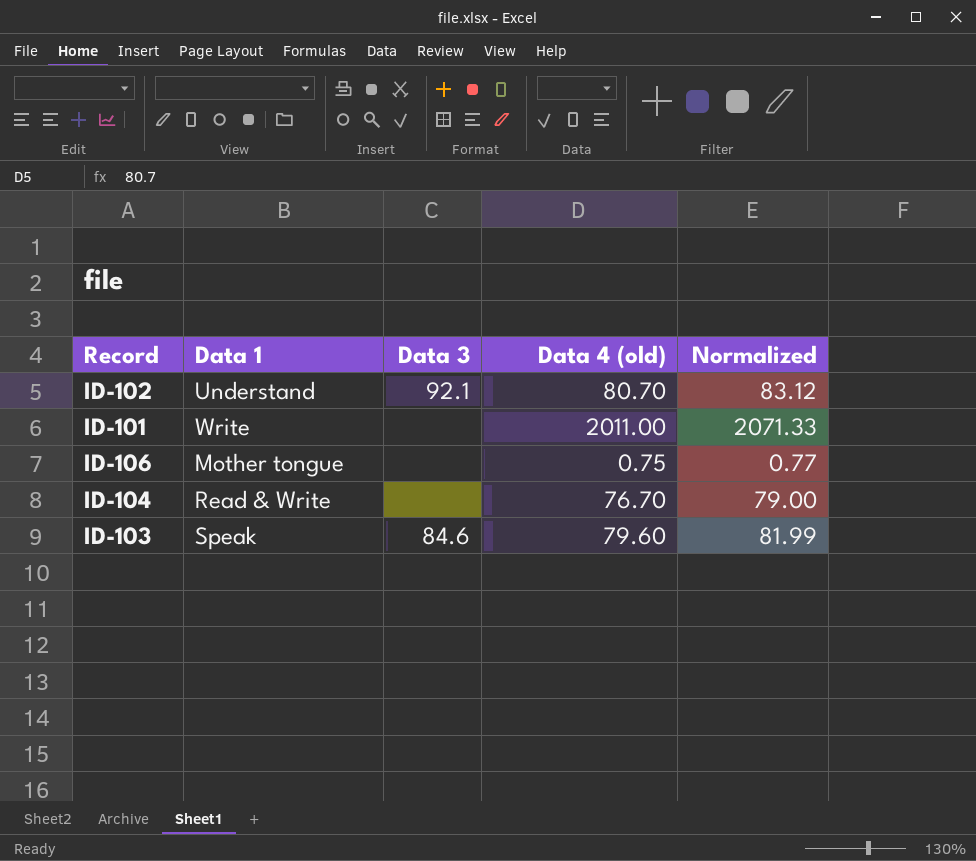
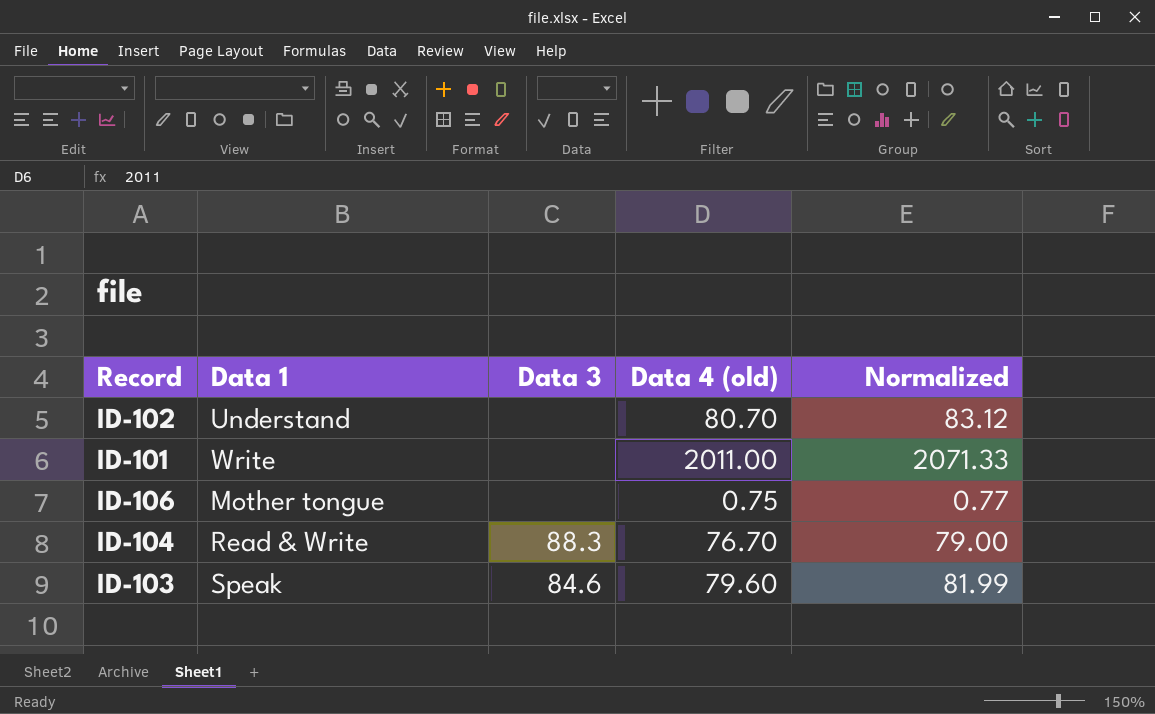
ID-102 | Data 3: 92.1 -> none
ID-104 | Data 3: none -> 88.3

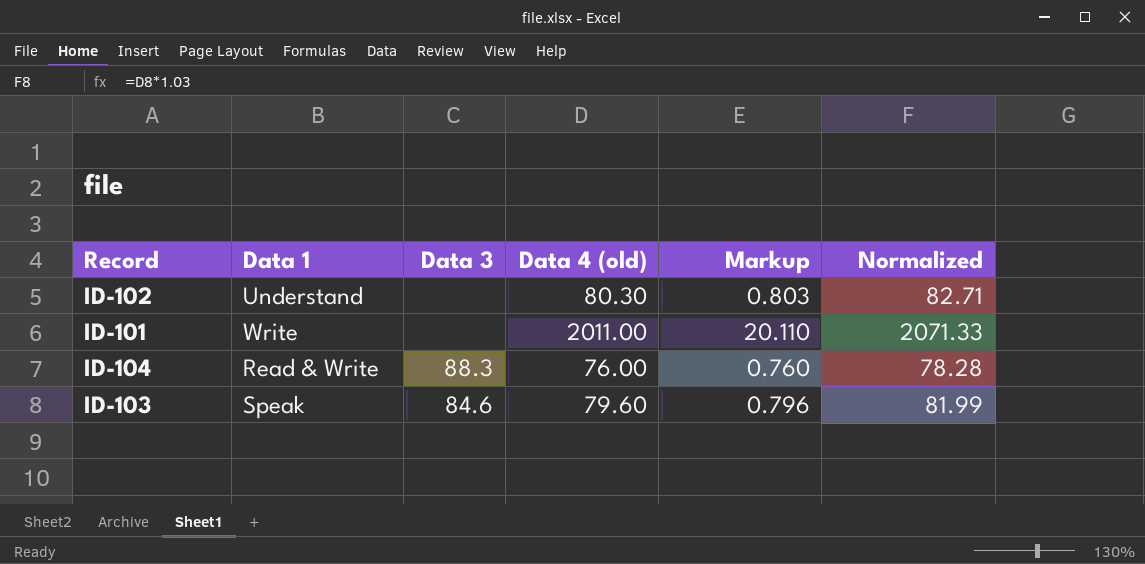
column Markup | formula: none -> [Data 4 (old)] * 0.01
row ID-106: Mother tongue | none | 0.75 | 0.77 -> none
ID-102 | Data 4 (old): 80.70 -> 80.30
ID-102 | Normalized: 83.12 -> 82.71
ID-104 | Data 4 (old): 76.70 -> 76.00
ID-104 | Normalized: 79.00 -> 78.28

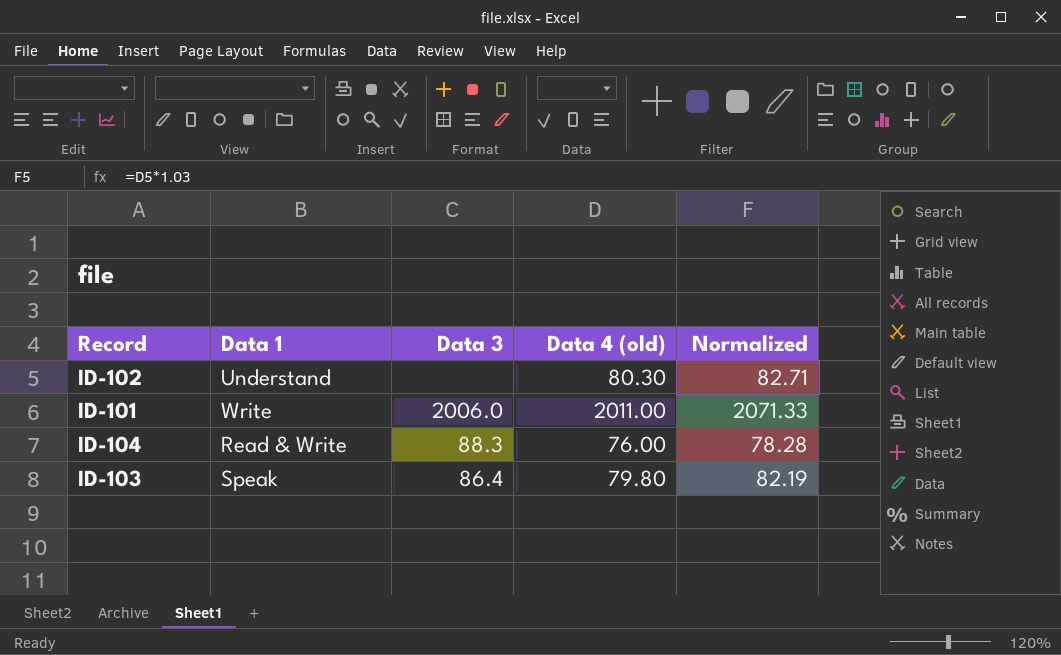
column Markup | formula: [Data 4 (old)] * 0.01 -> none
ID-101 | Data 3: none -> 2006.0
ID-103 | Data 3: 84.6 -> 86.4
ID-103 | Data 4 (old): 79.60 -> 79.80
ID-103 | Normalized: 81.99 -> 82.19

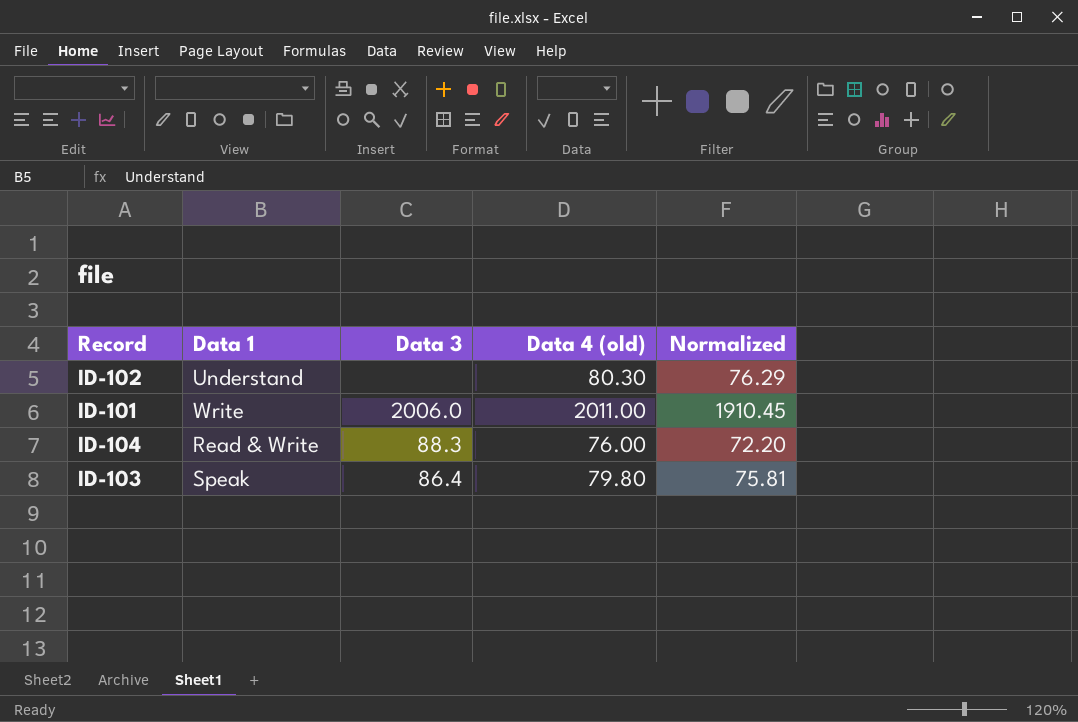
column Normalized | formula: [Data 4 (old)] * 1.03 -> [Data 4 (old)] * 0.95

